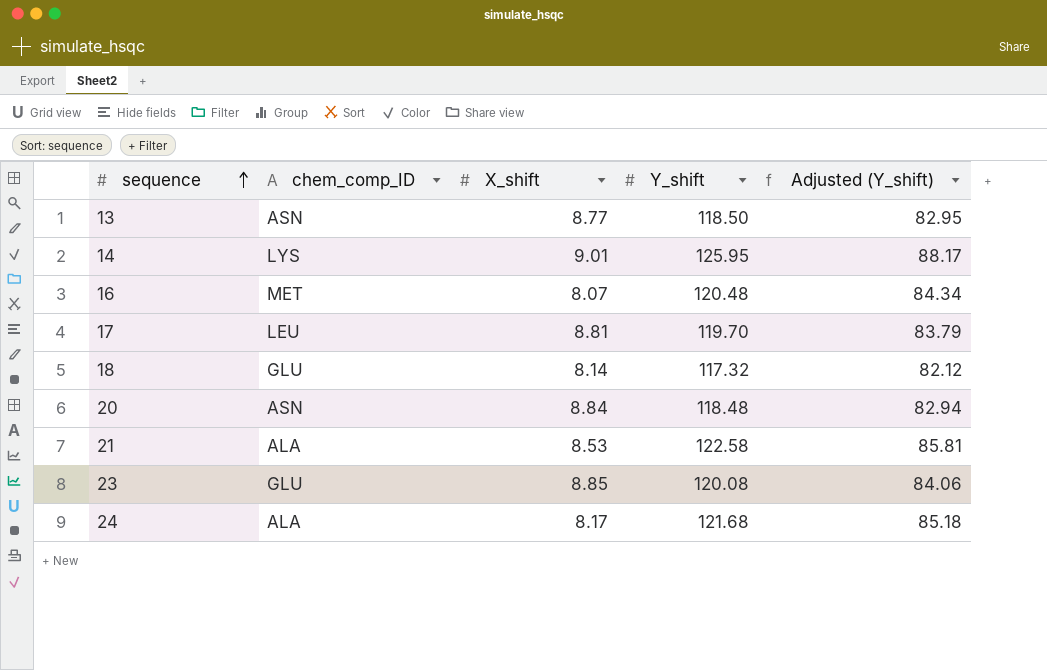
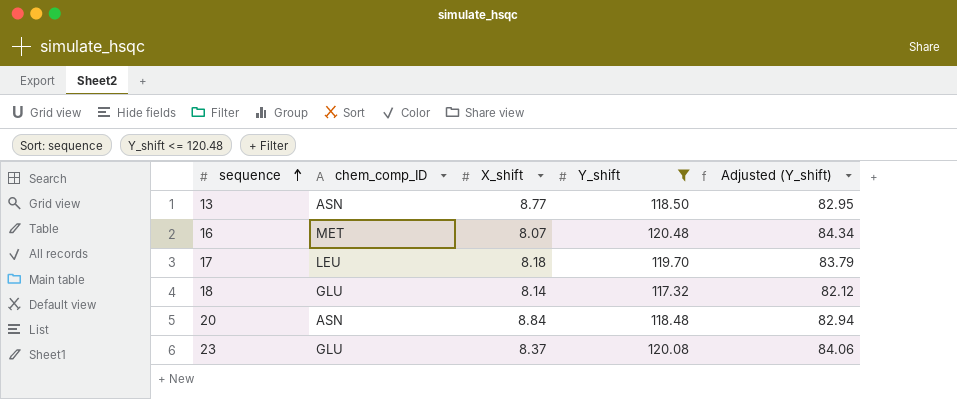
filter: none -> Y_shift <= 120.48
17 | X_shift: 8.81 -> 8.18
23 | X_shift: 8.85 -> 8.37

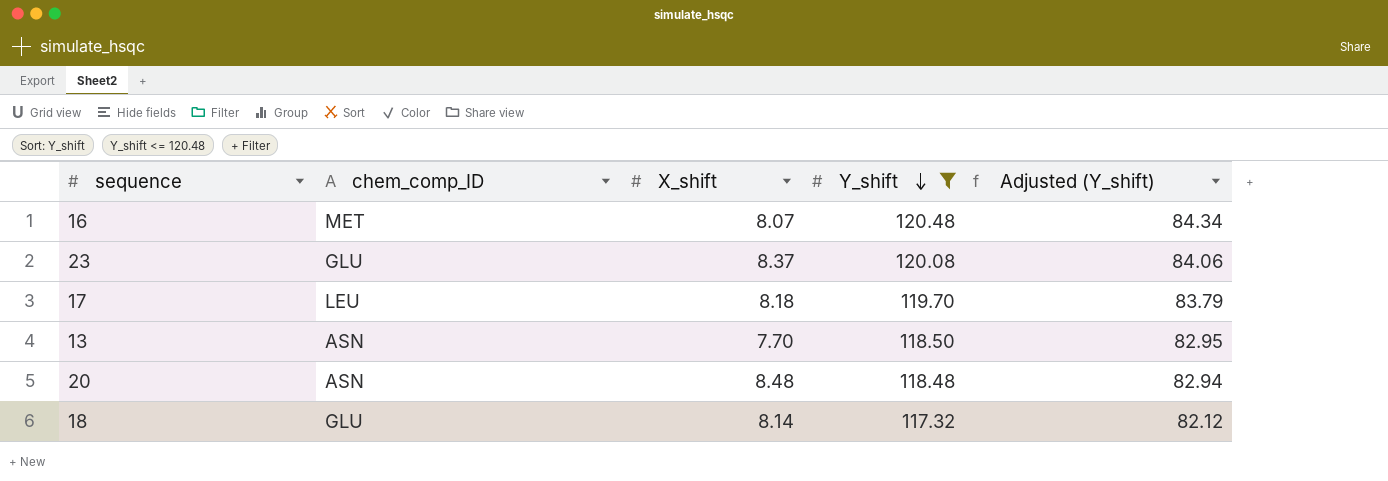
row order: sequence ascending -> Y_shift descending
13 | X_shift: 8.77 -> 7.70
20 | X_shift: 8.84 -> 8.48

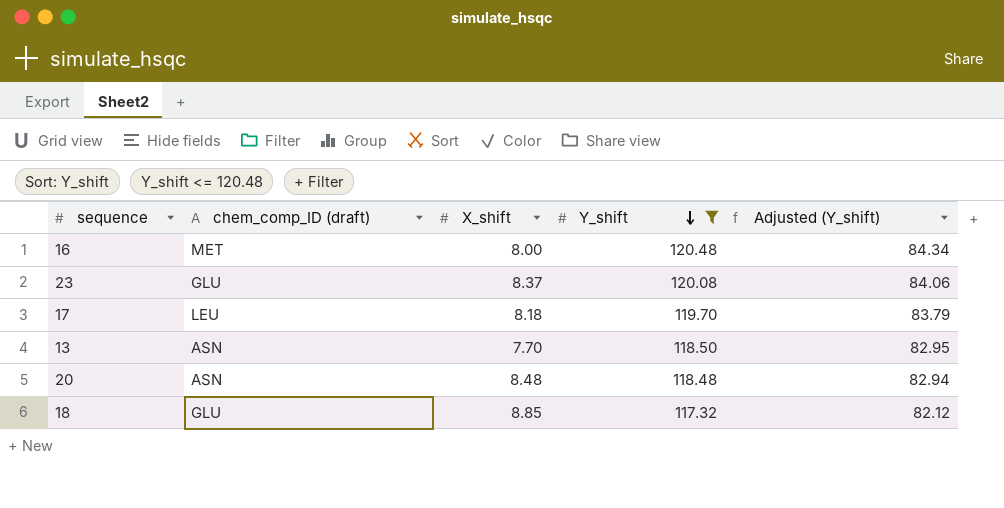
column name: chem_comp_ID -> chem_comp_ID (draft)
16 | X_shift: 8.07 -> 8.00
18 | X_shift: 8.14 -> 8.85

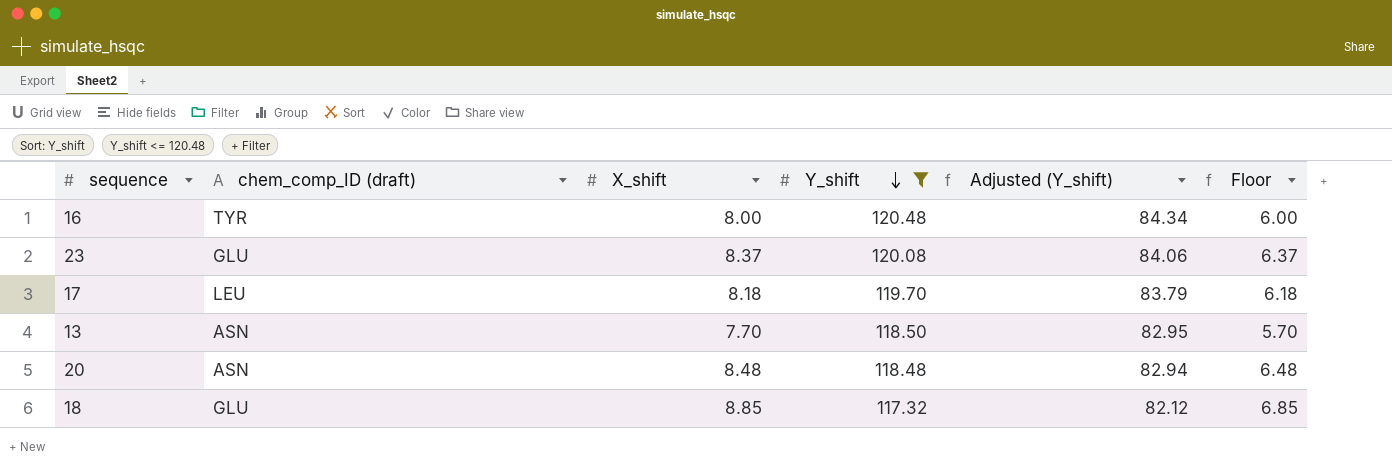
column Floor | formula: none -> [X_shift] - 2
16 | chem_comp_ID (draft): MET -> TYR

